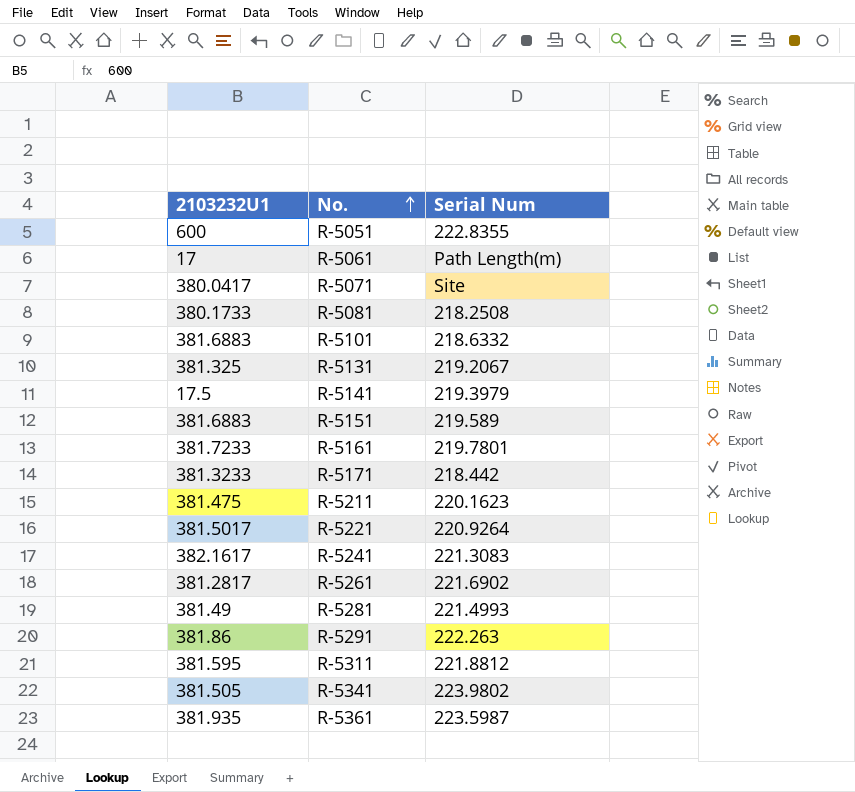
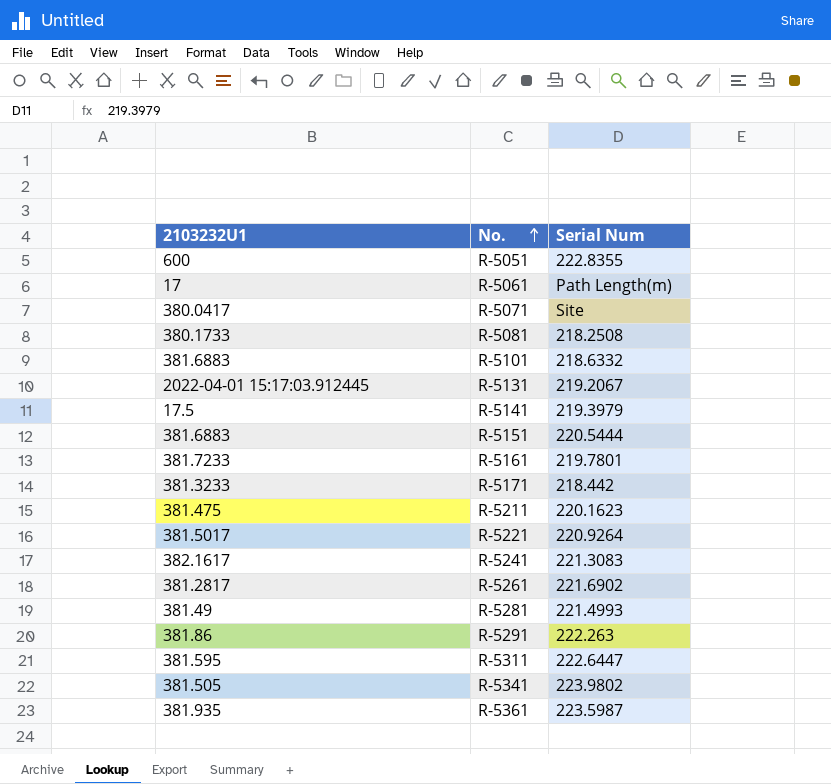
R-5131 | 2103232U1: 381.325 -> 2022-04-01 15:17:03.912445
R-5151 | Serial Num: 219.589 -> 220.5444
R-5311 | Serial Num: 221.8812 -> 222.6447

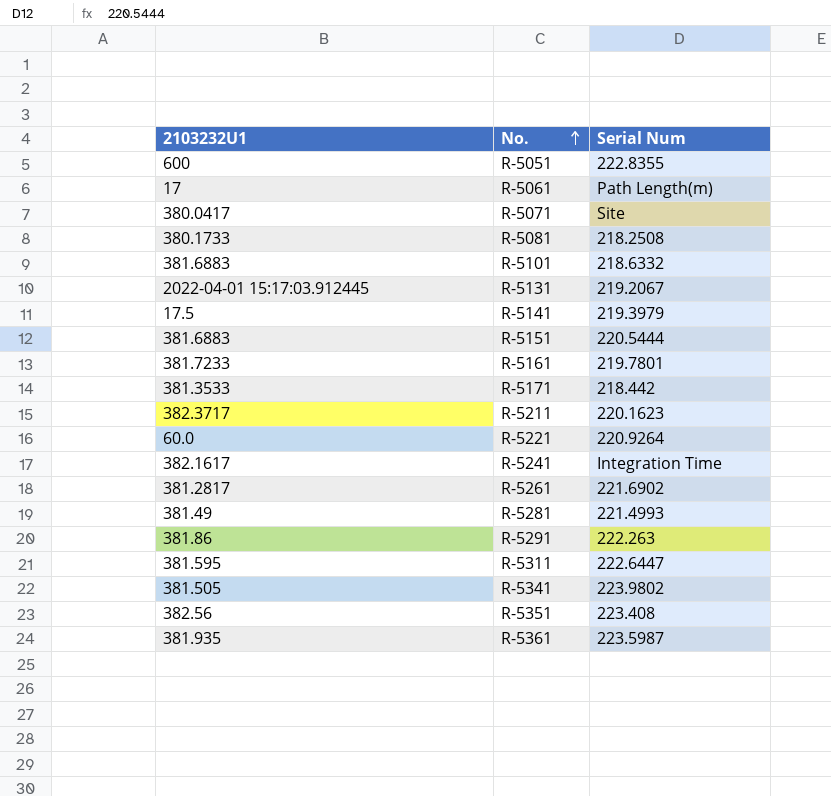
R-5171 | 2103232U1: 381.3233 -> 381.3533
R-5211 | 2103232U1: 381.475 -> 382.3717
R-5221 | 2103232U1: 381.5017 -> 60.0
R-5241 | Serial Num: 221.3083 -> Integration Time
row R-5351: none -> 382.56 | 223.408

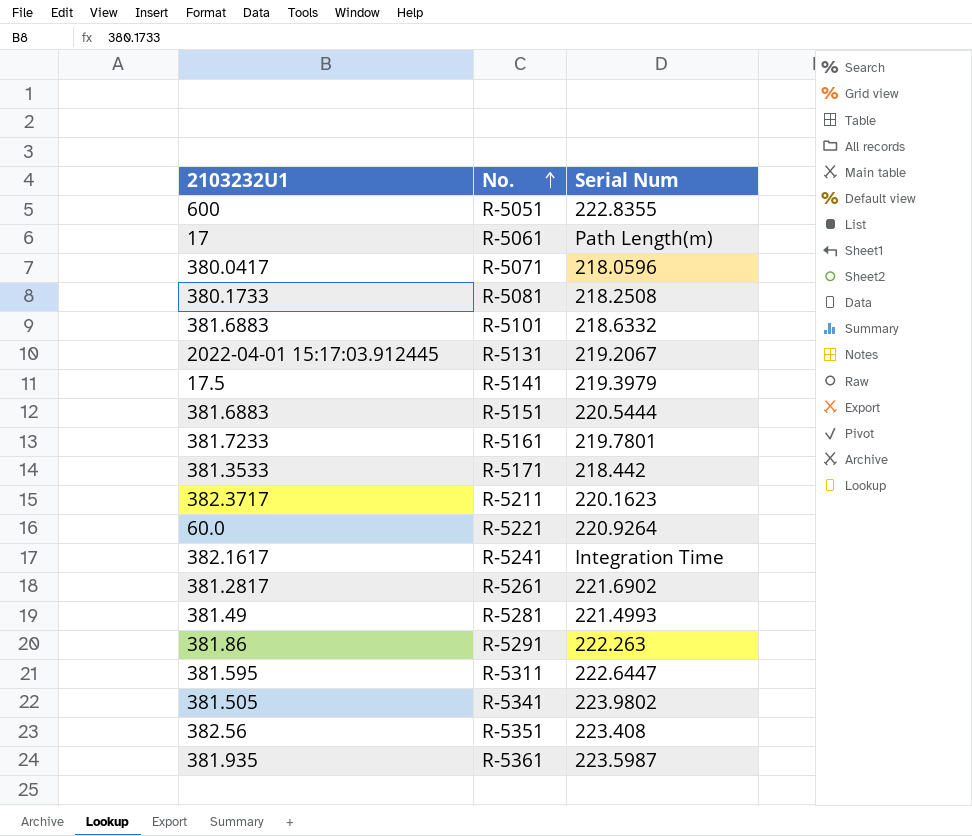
R-5071 | Serial Num: Site -> 218.0596

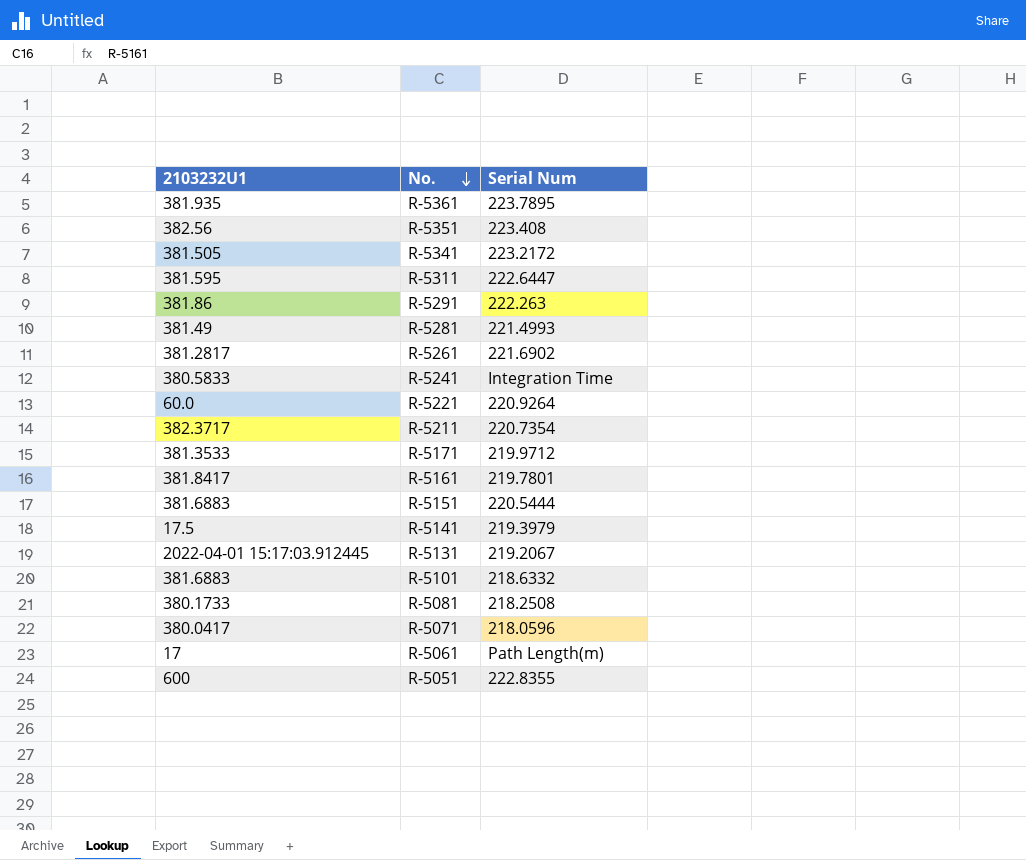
row order: No. ascending -> No. descending
R-5361 | Serial Num: 223.5987 -> 223.7895
R-5341 | Serial Num: 223.9802 -> 223.2172
R-5241 | 2103232U1: 382.1617 -> 380.5833
R-5211 | Serial Num: 220.1623 -> 220.7354
R-5171 | Serial Num: 218.442 -> 219.9712
R-5161 | 2103232U1: 381.7233 -> 381.8417

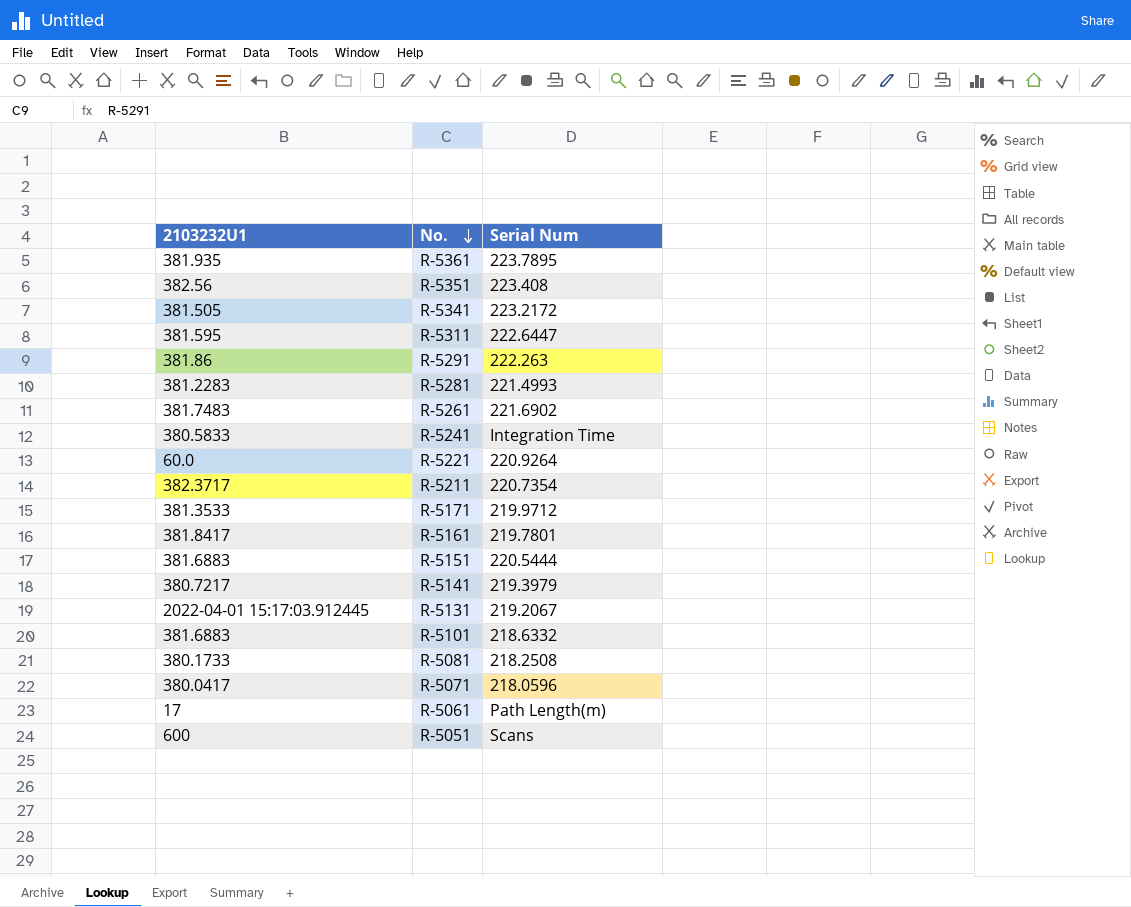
R-5281 | 2103232U1: 381.49 -> 381.2283
R-5261 | 2103232U1: 381.2817 -> 381.7483
R-5141 | 2103232U1: 17.5 -> 380.7217
R-5051 | Serial Num: 222.8355 -> Scans

